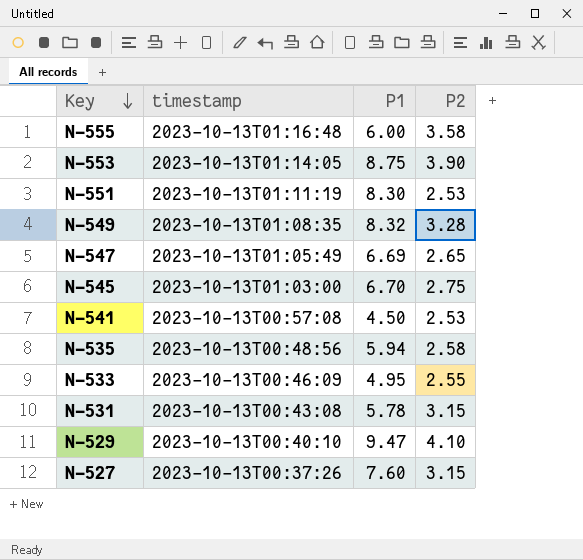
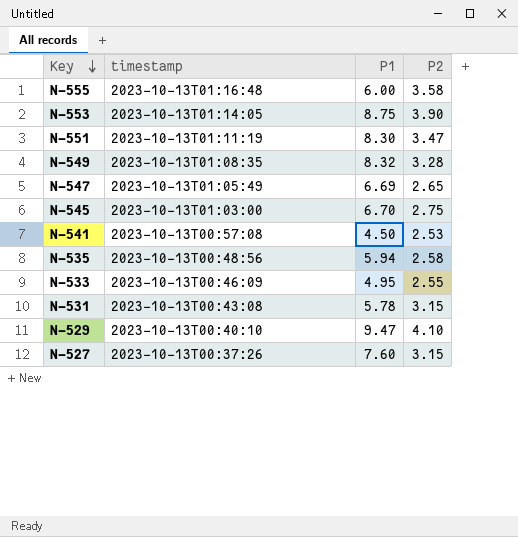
N-551 | P2: 2.53 -> 3.47

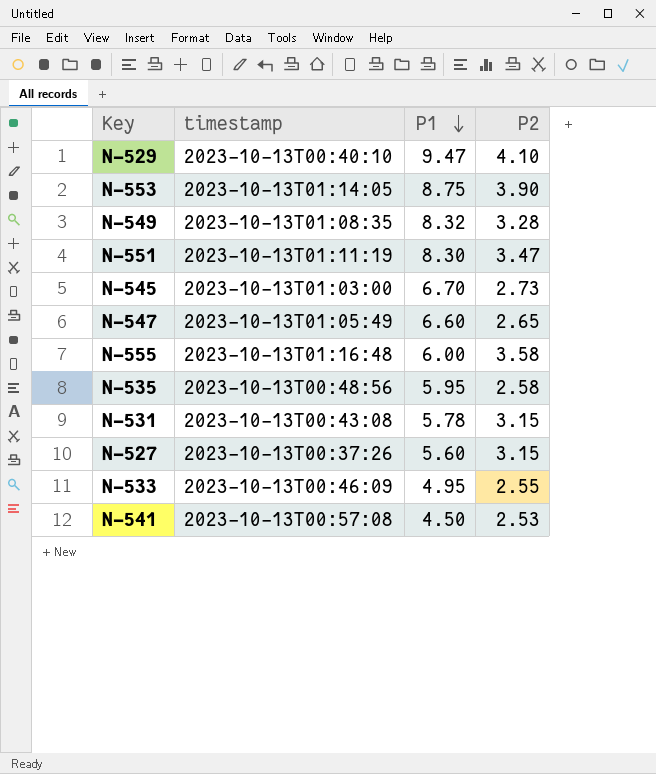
row order: Key descending -> P1 descending
N-545 | P2: 2.75 -> 2.73
N-547 | P1: 6.69 -> 6.60
N-535 | P1: 5.94 -> 5.95
N-527 | P1: 7.60 -> 5.60

